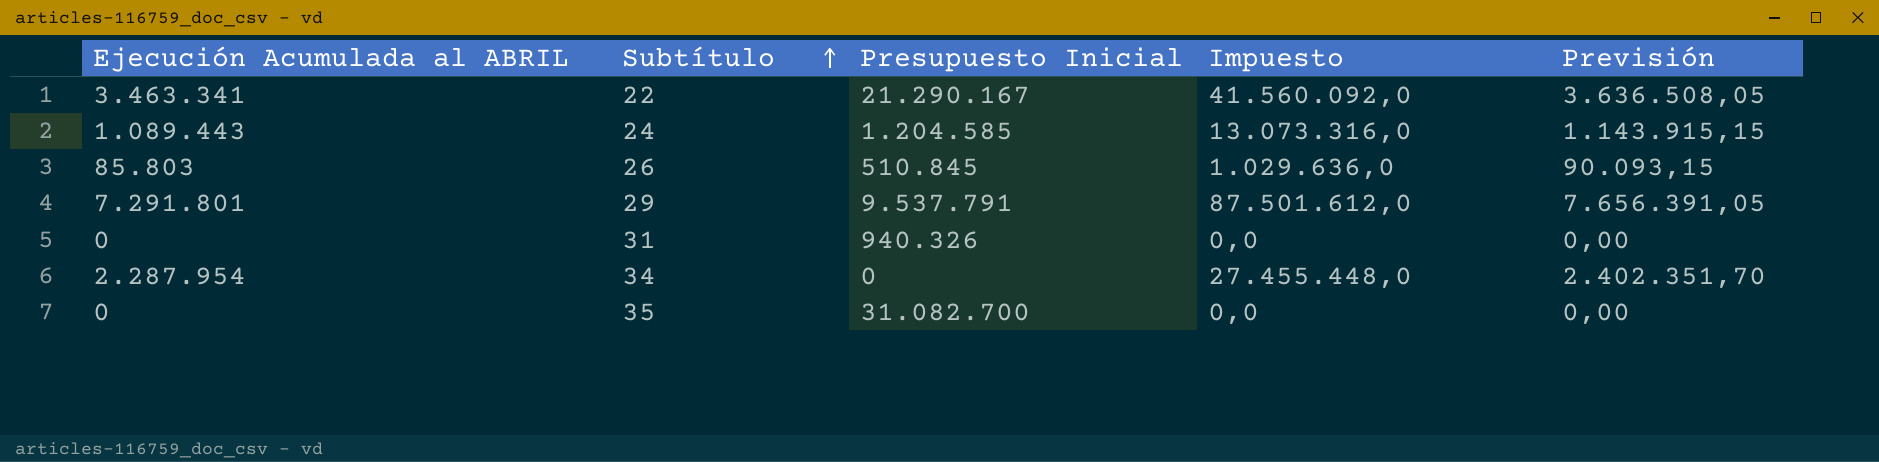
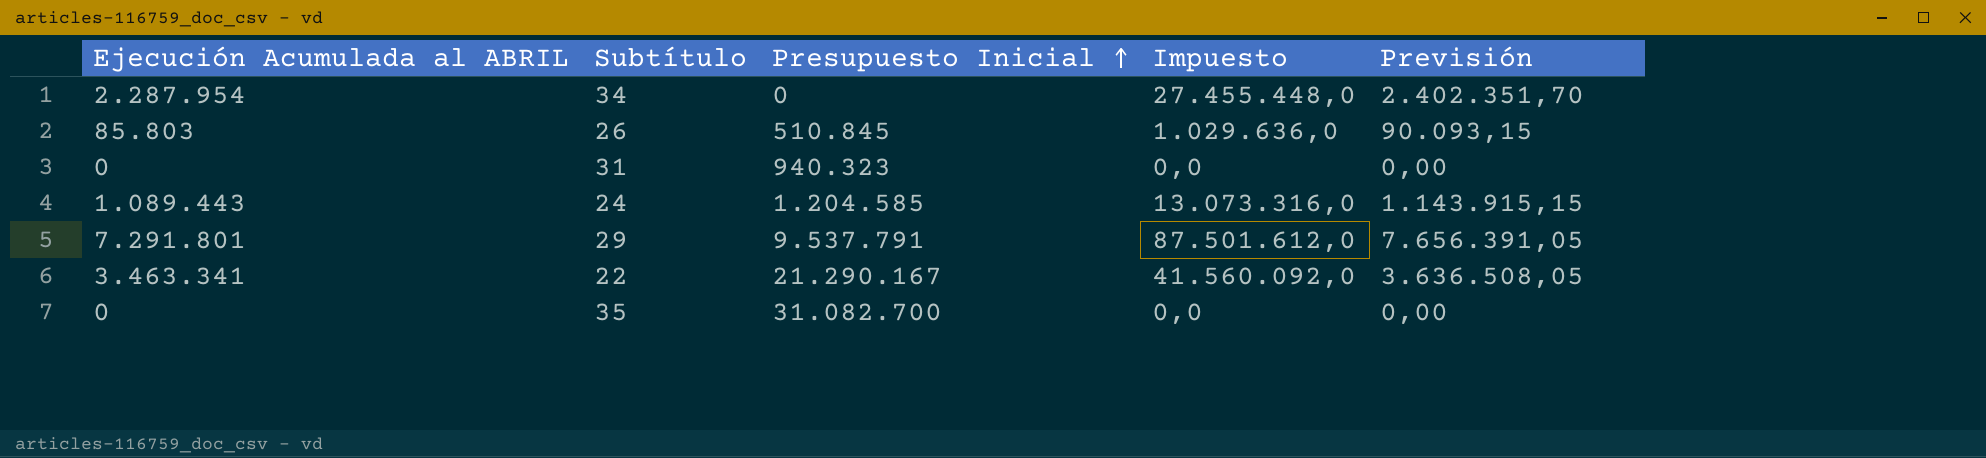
row order: Subtítulo ascending -> Presupuesto Inicial ascending
31 | Presupuesto Inicial: 940.326 -> 940.323

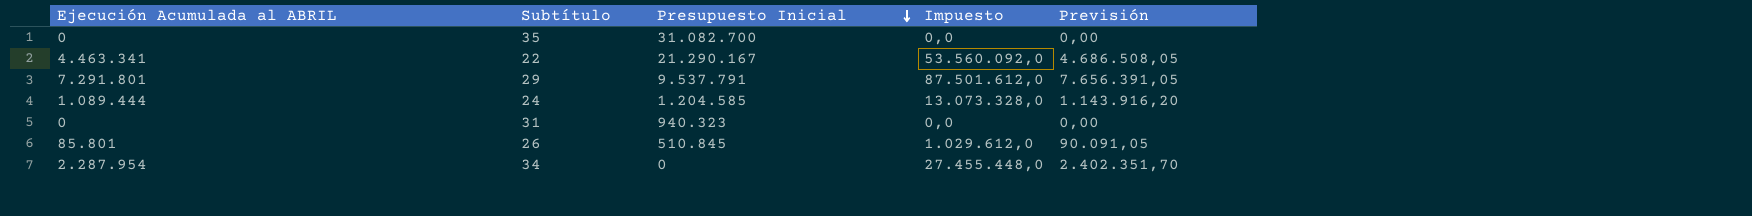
row order: Presupuesto Inicial ascending -> Presupuesto Inicial descending
22 | Ejecución Acumulada al ABRIL: 3.463.341 -> 4.463.341
22 | Impuesto: 41.560.092,0 -> 53.560.092,0
22 | Previsión: 3.636.508,05 -> 4.686.508,05
24 | Ejecución Acumulada al ABRIL: 1.089.443 -> 1.089.444
24 | Impuesto: 13.073.316,0 -> 13.073.328,0
24 | Previsión: 1.143.915,15 -> 1.143.916,20
26 | Ejecución Acumulada al ABRIL: 85.803 -> 85.801
26 | Impuesto: 1.029.636,0 -> 1.029.612,0
26 | Previsión: 90.093,15 -> 90.091,05

